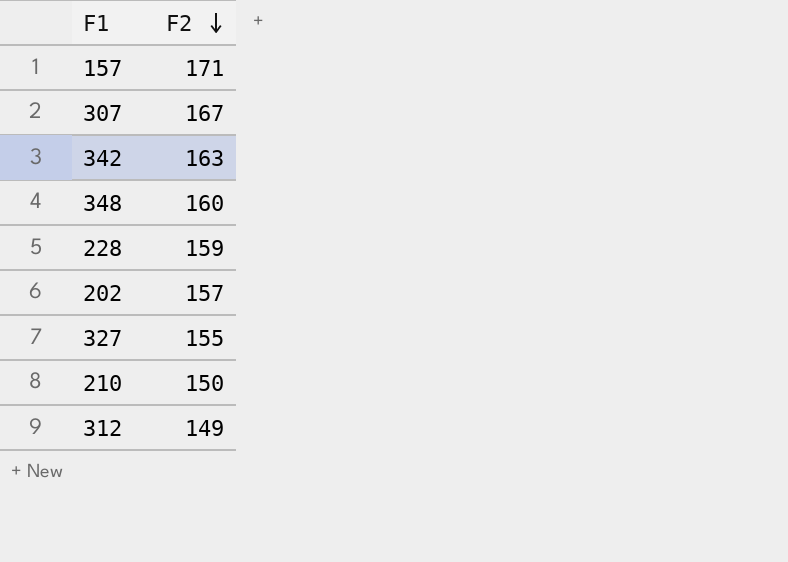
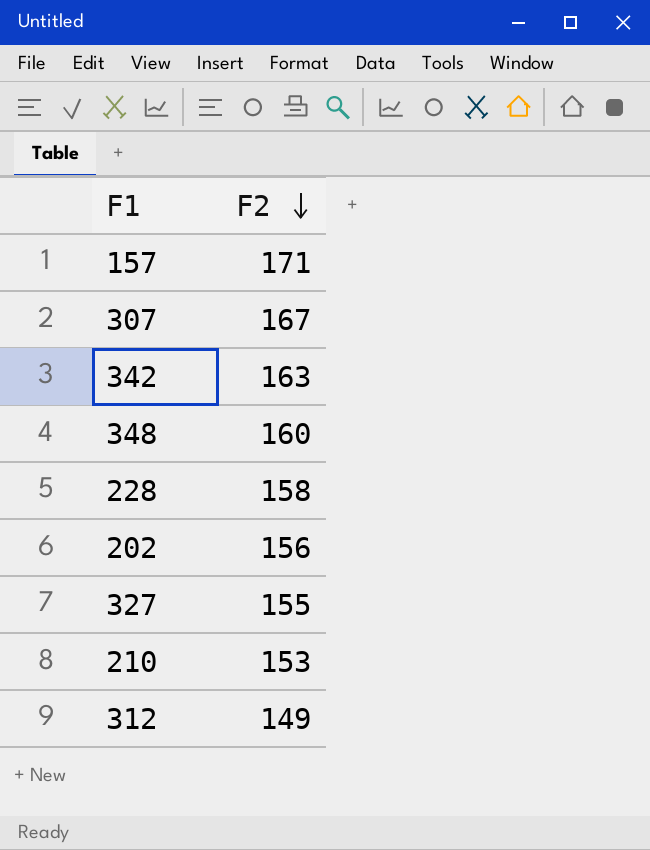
228 | F2: 159 -> 158
202 | F2: 157 -> 156
210 | F2: 150 -> 153

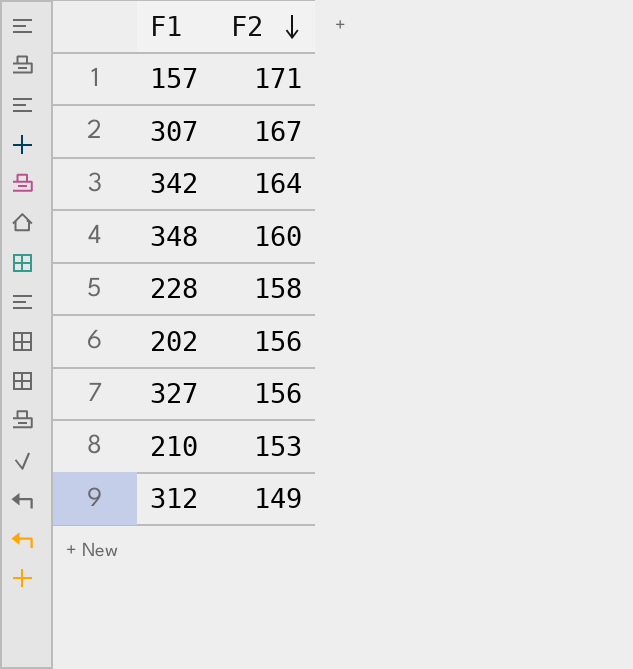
342 | F2: 163 -> 164
327 | F2: 155 -> 156

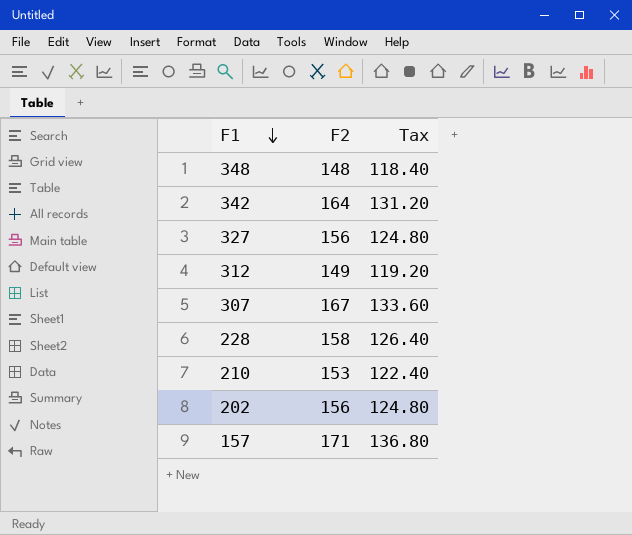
row order: F2 descending -> F1 descending
column Tax | formula: none -> [F2] * 0.8
348 | F2: 160 -> 148

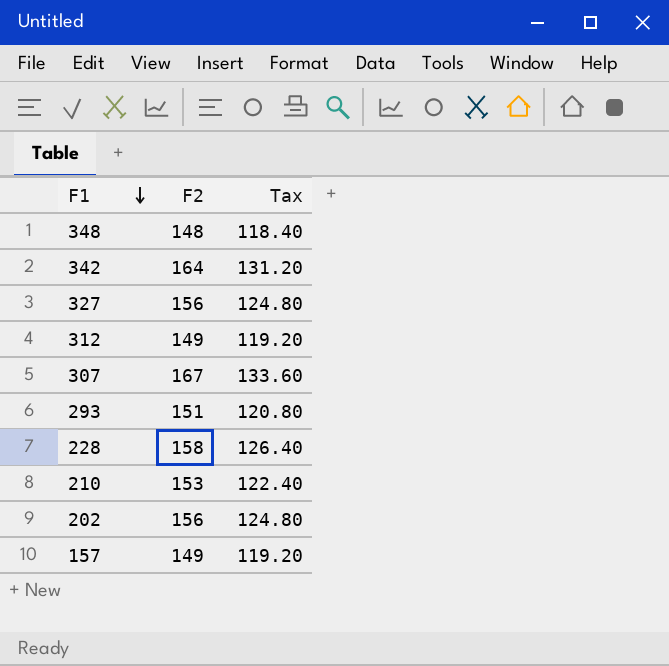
row 293: none -> 151 | 120.80
157 | F2: 171 -> 149
157 | Tax: 136.80 -> 119.20

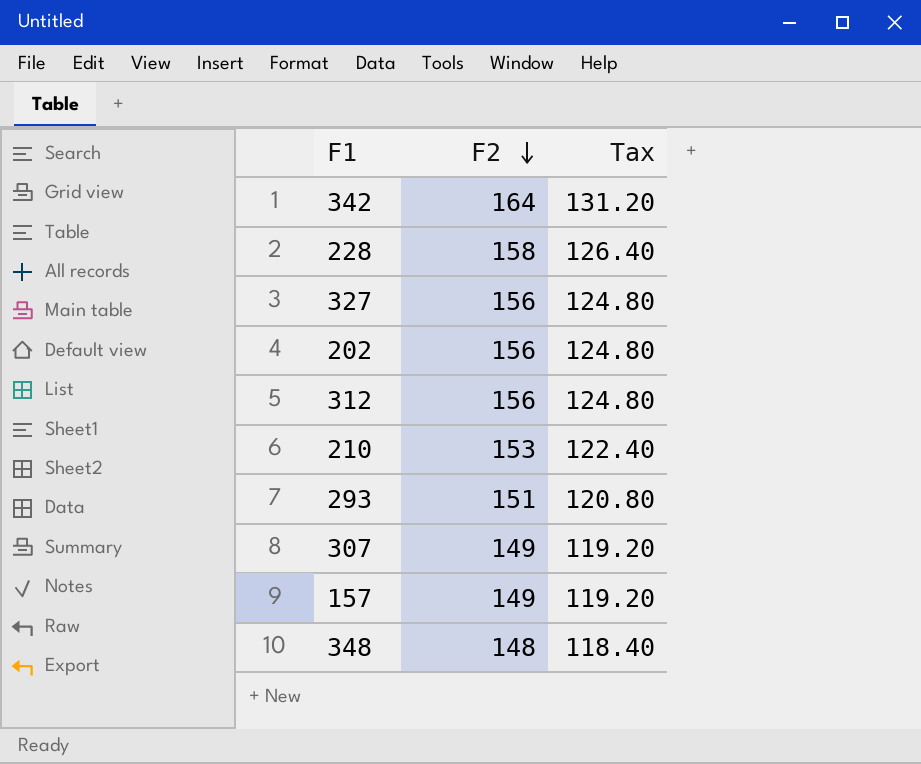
row order: F1 descending -> F2 descending
312 | F2: 149 -> 156
312 | Tax: 119.20 -> 124.80
307 | F2: 167 -> 149
307 | Tax: 133.60 -> 119.20

